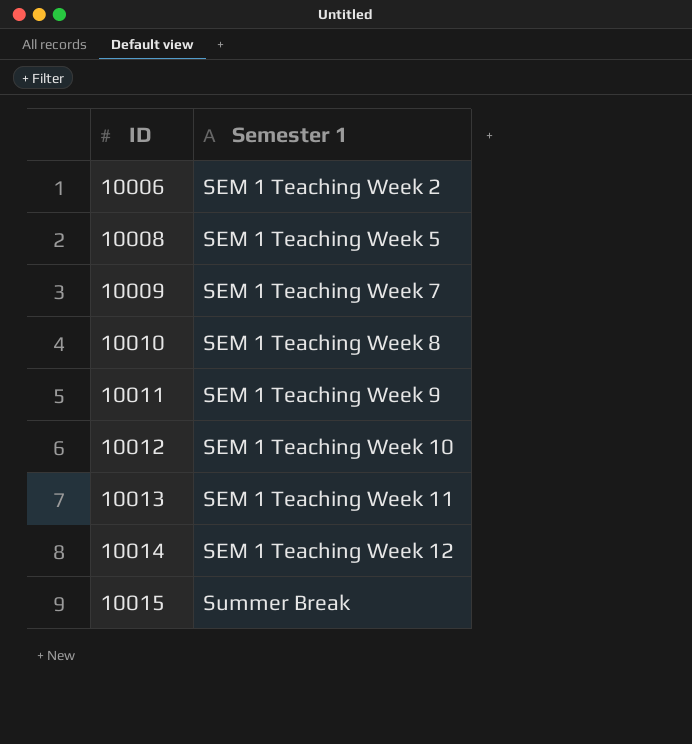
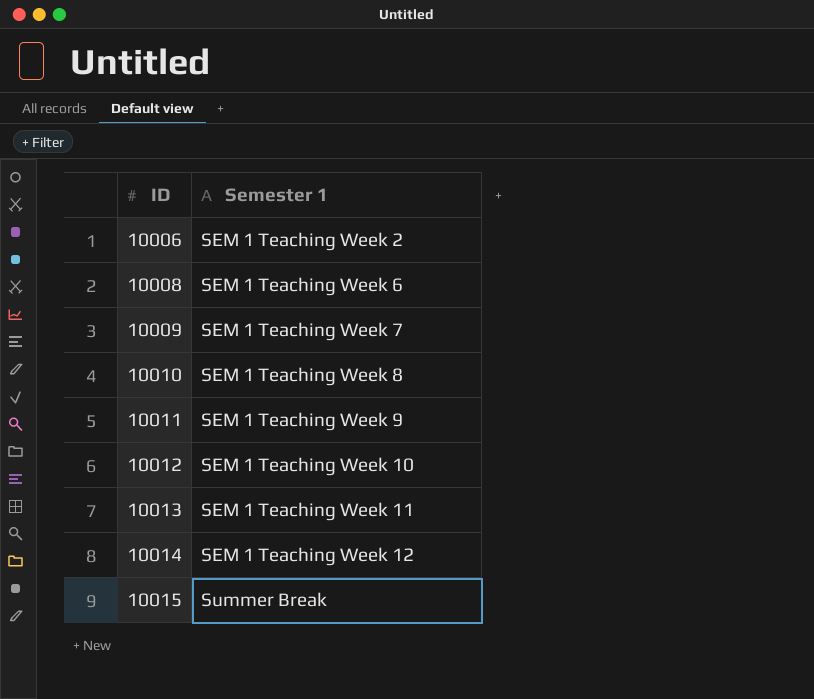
10008 | Semester 1: SEM 1 Teaching Week 5 -> SEM 1 Teaching Week 6

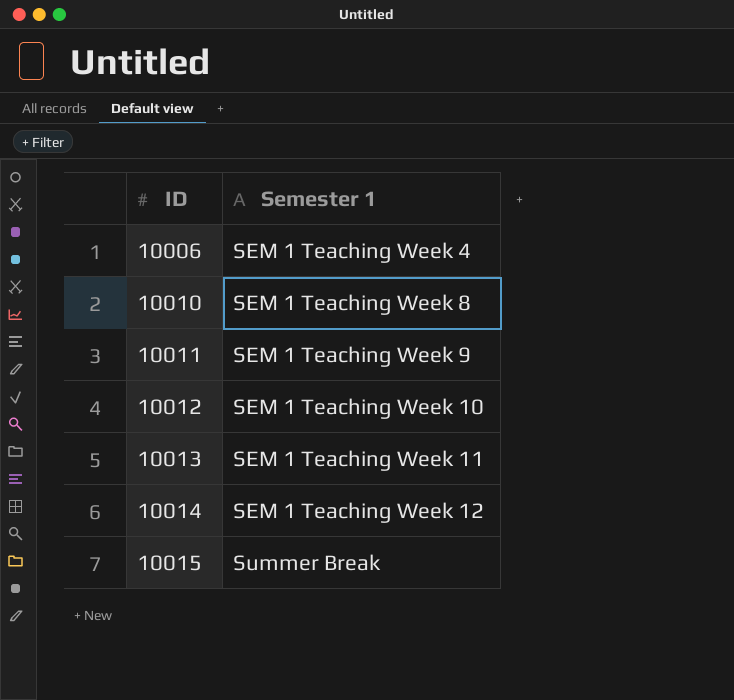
row 10008: SEM 1 Teaching Week 6 -> none
row 10009: SEM 1 Teaching Week 7 -> none
10006 | Semester 1: SEM 1 Teaching Week 2 -> SEM 1 Teaching Week 4

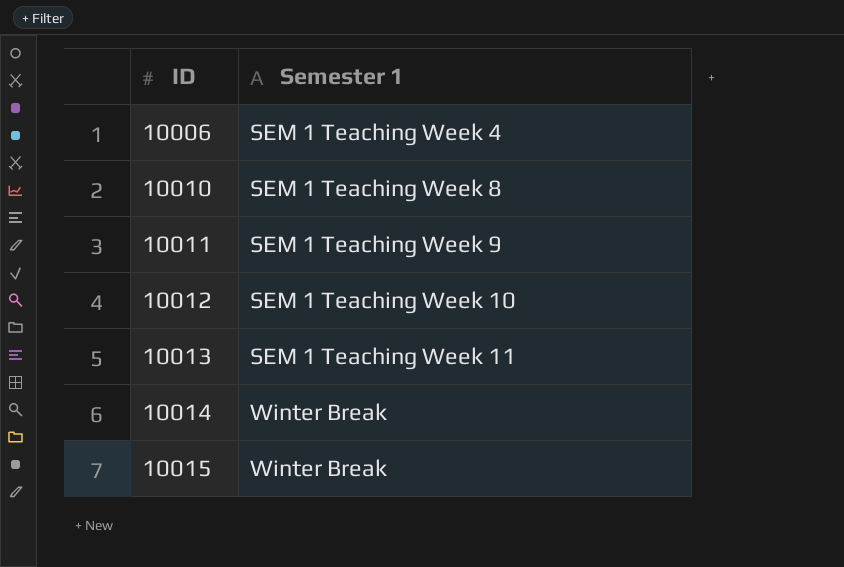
10014 | Semester 1: SEM 1 Teaching Week 12 -> Winter Break
10015 | Semester 1: Summer Break -> Winter Break

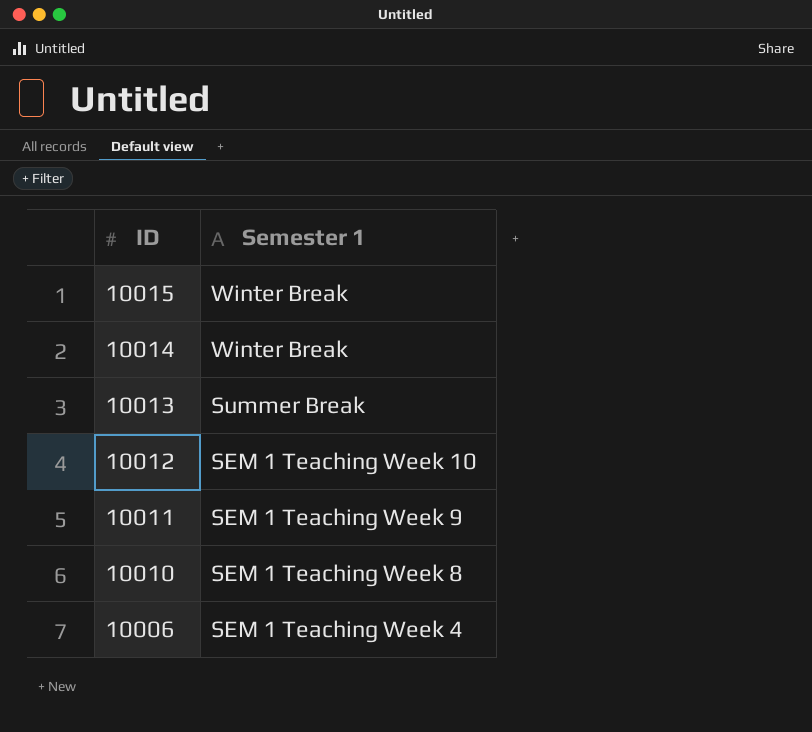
row order: ID ascending -> ID descending
10013 | Semester 1: SEM 1 Teaching Week 11 -> Summer Break

